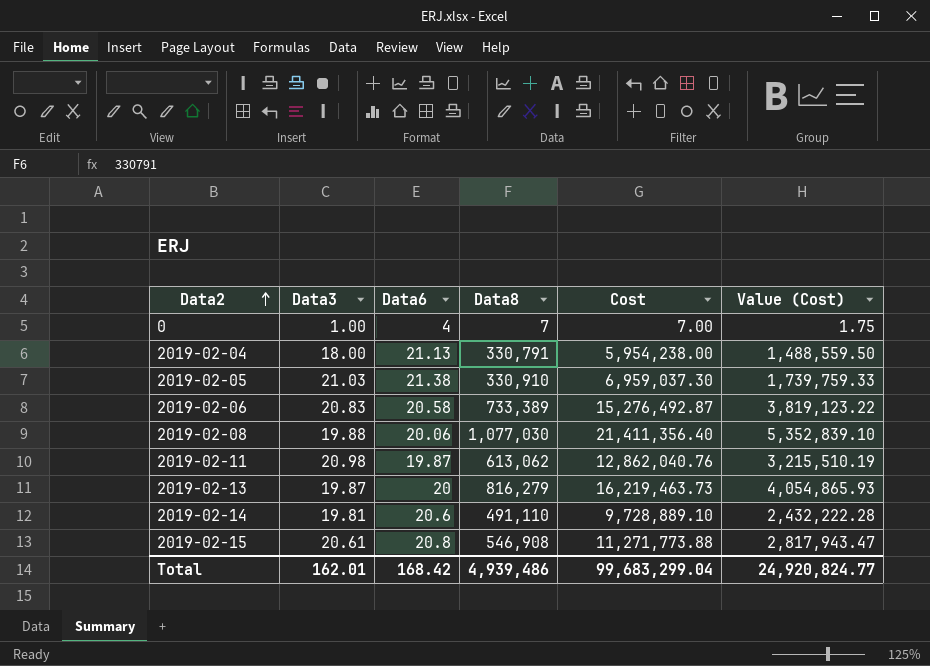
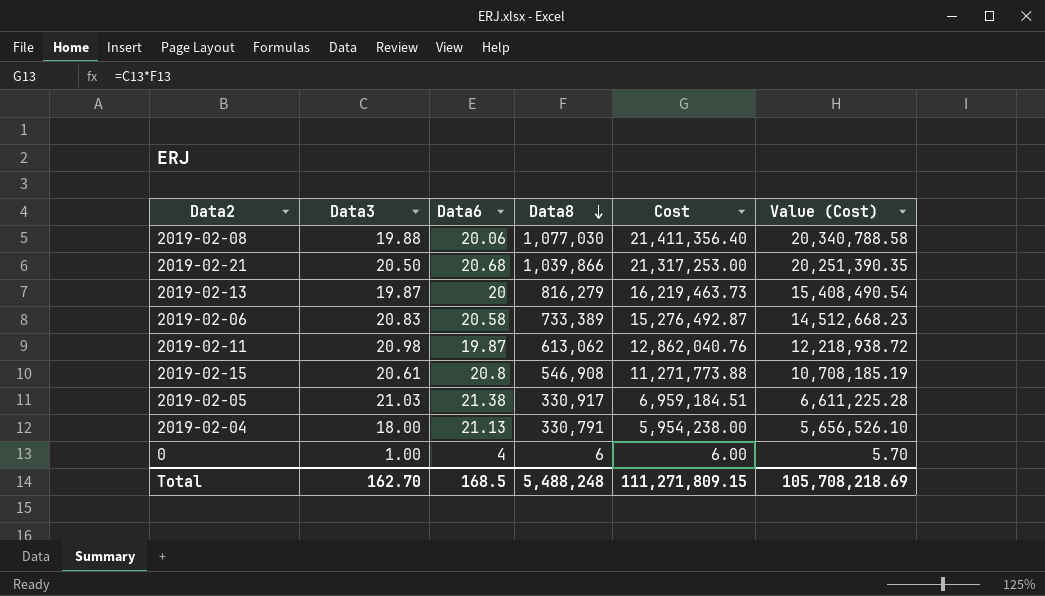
row order: Data2 ascending -> Data8 descending
column Value (Cost) | formula: [Cost] * 0.25 -> [Cost] * 0.95
row 2019-02-14: 19.81 | 20.6 | 491,110 | 9,728,889.10 | 2,432,222.28 -> none
row 2019-02-21: none -> 20.50 | 20.68 | 1,039,866 | 21,317,253.00 | 20,251,390.35
2019-02-05 | Data8: 330,910 -> 330,917
2019-02-05 | Cost: 6,959,037.30 -> 6,959,184.51
0 | Data8: 7 -> 6
0 | Cost: 7.00 -> 6.00
Total | Data3: 162.01 -> 162.70
Total | Data6: 168.42 -> 168.5
Total | Data8: 4,939,486 -> 5,488,248
Total | Cost: 99,683,299.04 -> 111,271,809.15
Total | Value (Cost): 24,920,824.77 -> 105,708,218.69

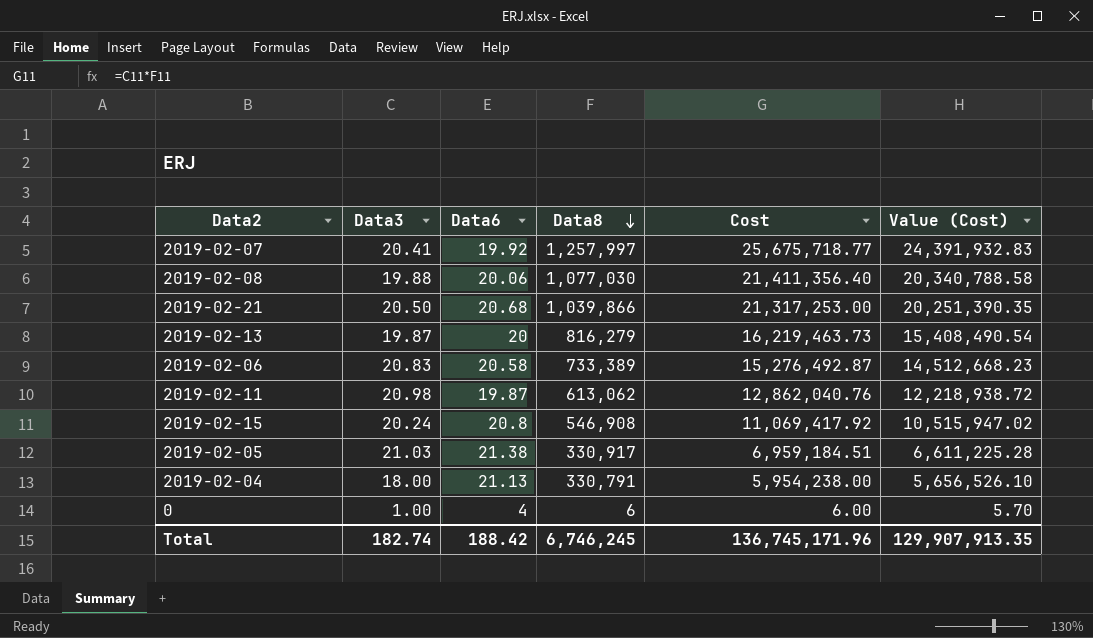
row 2019-02-07: none -> 20.41 | 19.92 | 1,257,997 | 25,675,718.77 | 24,391,932.83
2019-02-15 | Data3: 20.61 -> 20.24
2019-02-15 | Cost: 11,271,773.88 -> 11,069,417.92
2019-02-15 | Value (Cost): 10,708,185.19 -> 10,515,947.02
Total | Data3: 162.70 -> 182.74
Total | Data6: 168.5 -> 188.42
Total | Data8: 5,488,248 -> 6,746,245
Total | Cost: 111,271,809.15 -> 136,745,171.96
Total | Value (Cost): 105,708,218.69 -> 129,907,913.35

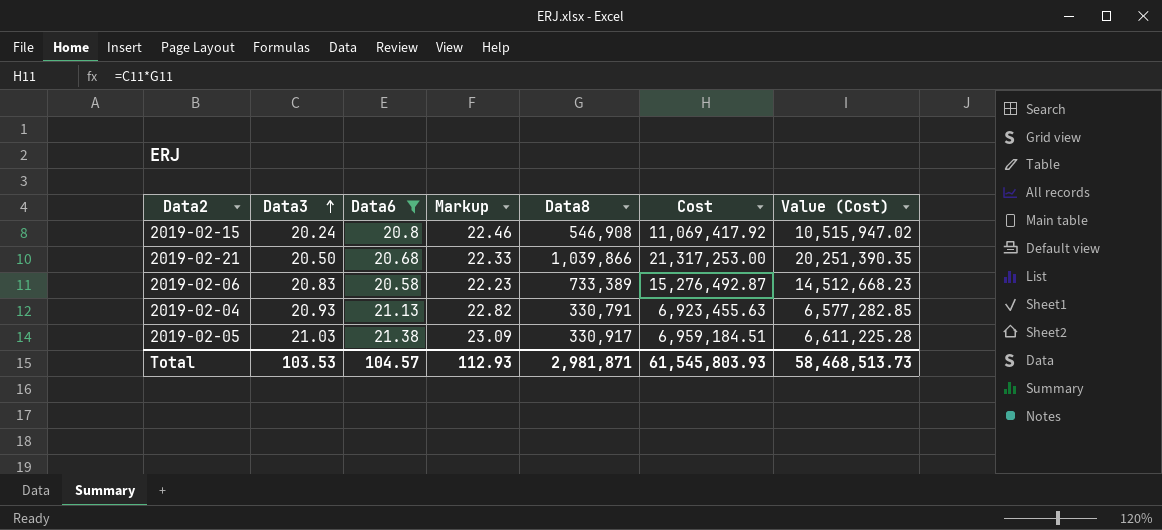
filter: none -> Data6 >= 20.58
row order: Data8 descending -> Data3 ascending
column Markup | formula: none -> [Data6] * 1.08
2019-02-04 | Data3: 18.00 -> 20.93
2019-02-04 | Cost: 5,954,238.00 -> 6,923,455.63
2019-02-04 | Value (Cost): 5,656,526.10 -> 6,577,282.85
Total | Data3: 182.74 -> 103.53
Total | Data6: 188.42 -> 104.57
Total | Data8: 6,746,245 -> 2,981,871
Total | Cost: 136,745,171.96 -> 61,545,803.93
Total | Value (Cost): 129,907,913.35 -> 58,468,513.73

